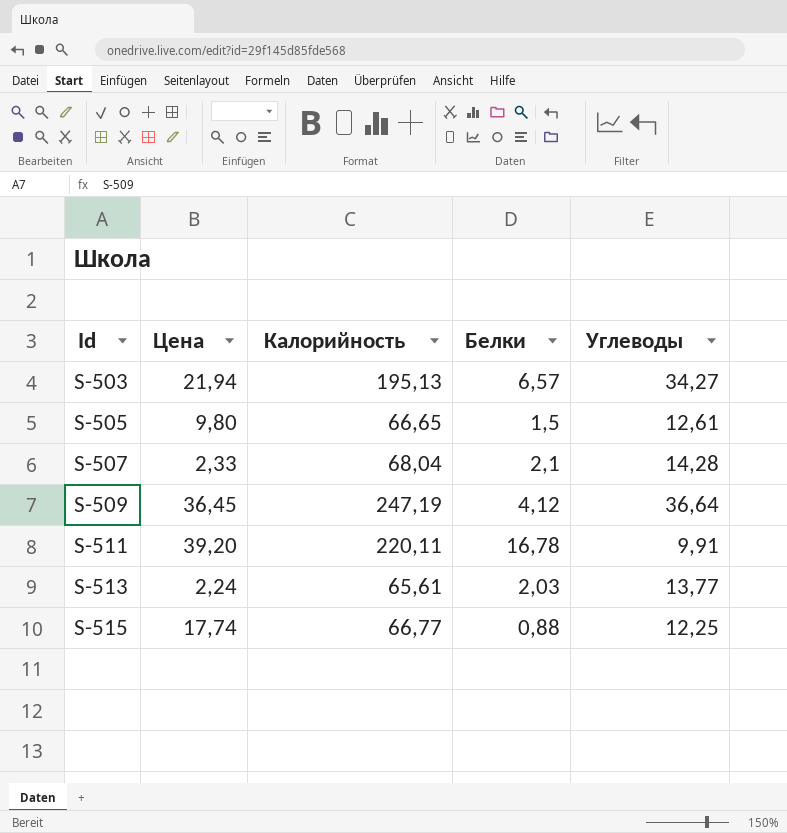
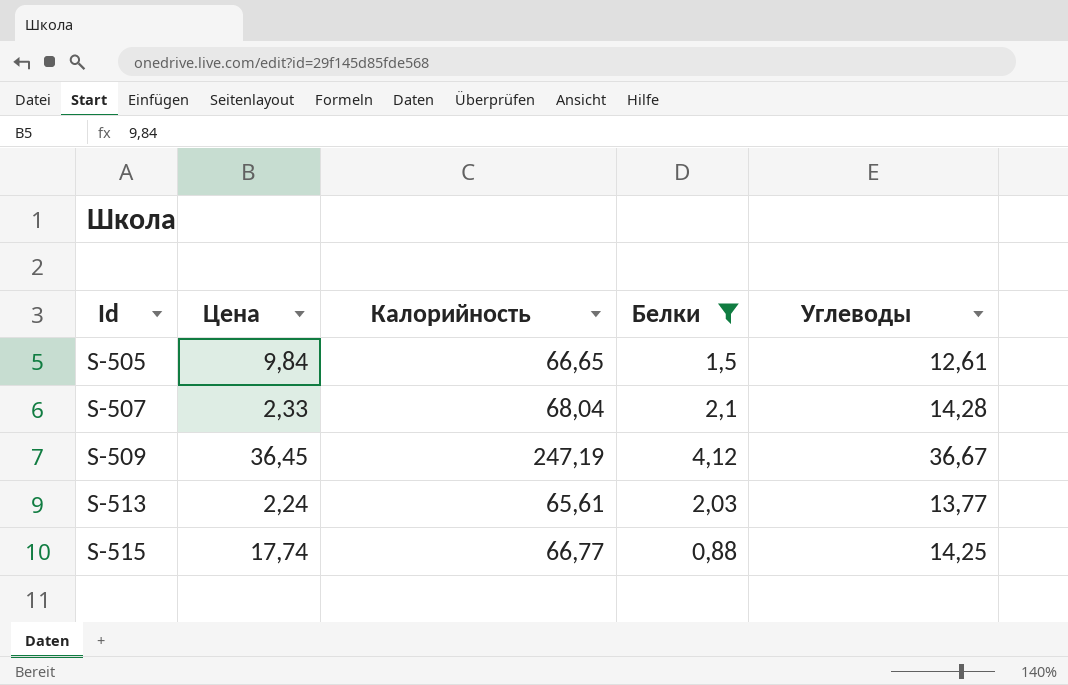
filter: none -> Белки <= 4,12
S-505 | Цена: 9,80 -> 9,84
S-509 | Углеводы: 36,64 -> 36,67
S-515 | Углеводы: 12,25 -> 14,25

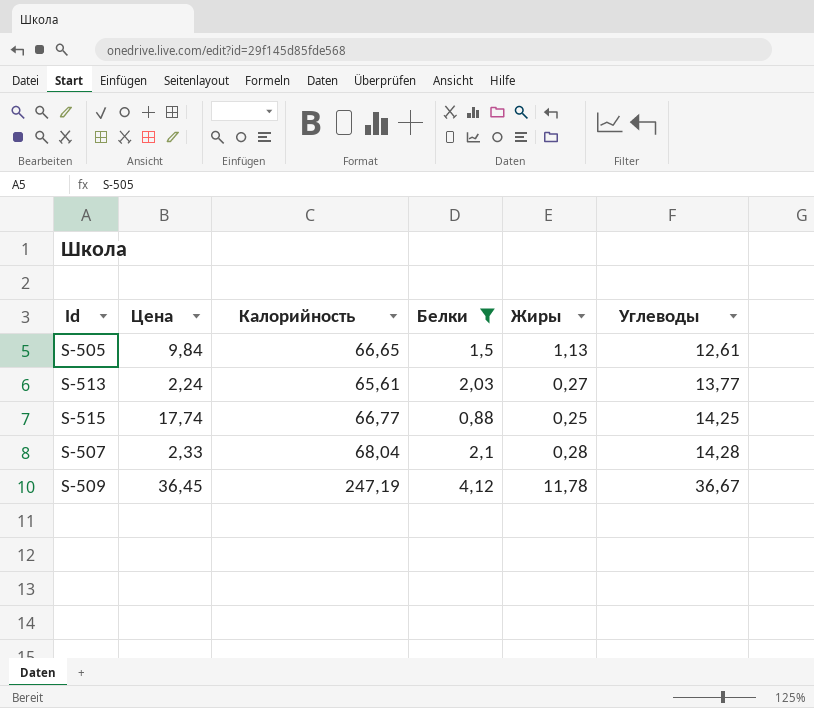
row order: Id ascending -> Углеводы ascending
column Жиры | position: none -> 5

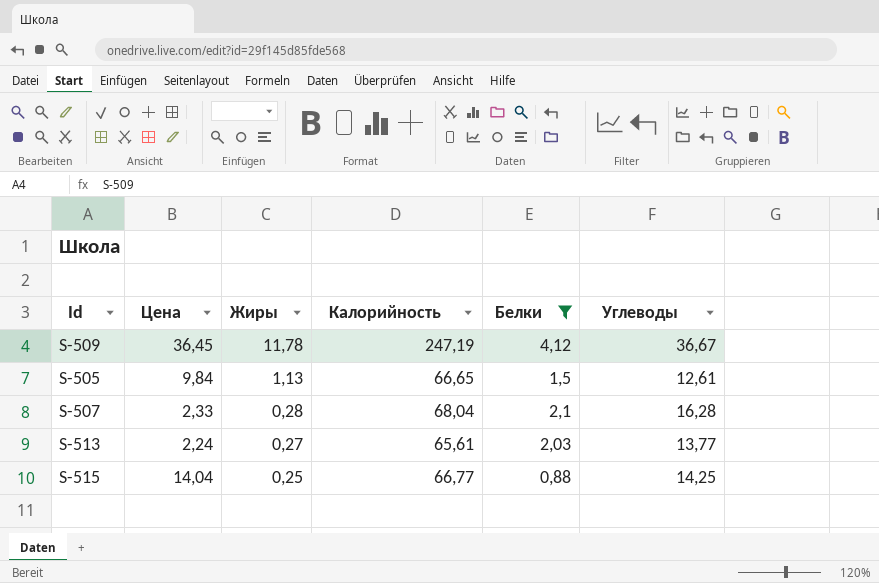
row order: Углеводы ascending -> Жиры descending
column Жиры | position: 5 -> 3
S-507 | Углеводы: 14,28 -> 16,28
S-515 | Цена: 17,74 -> 14,04

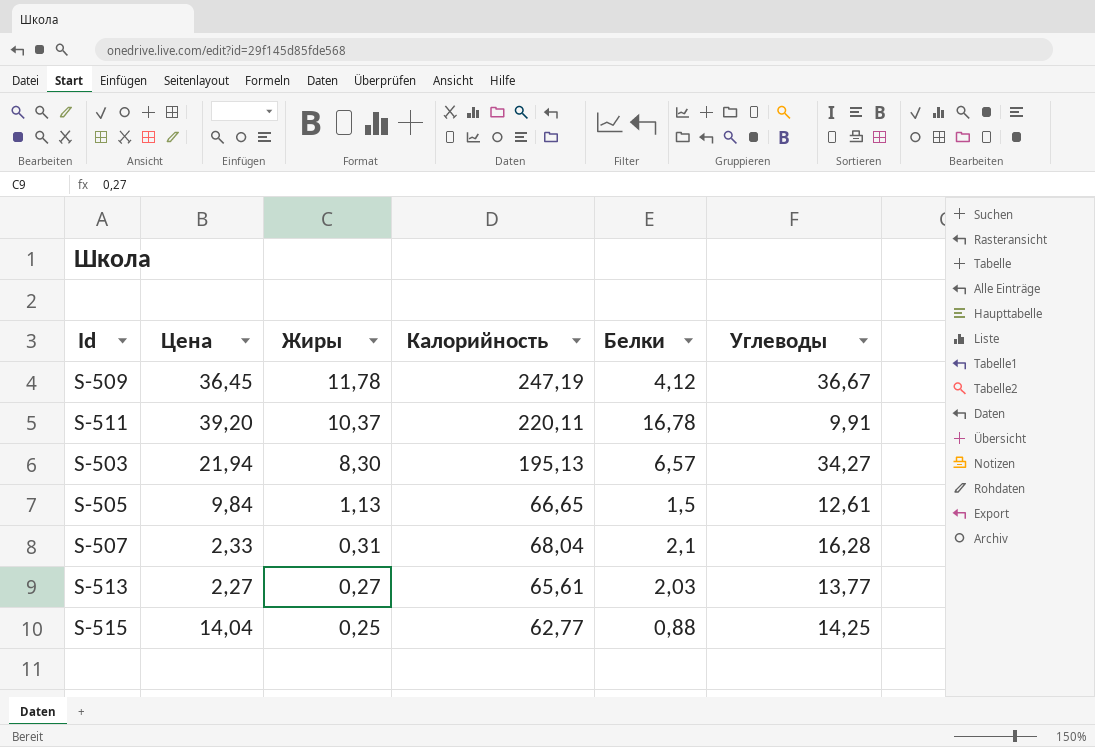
filter: Белки <= 4,12 -> none
S-507 | Жиры: 0,28 -> 0,31
S-513 | Цена: 2,24 -> 2,27
S-515 | Калорийность: 66,77 -> 62,77

